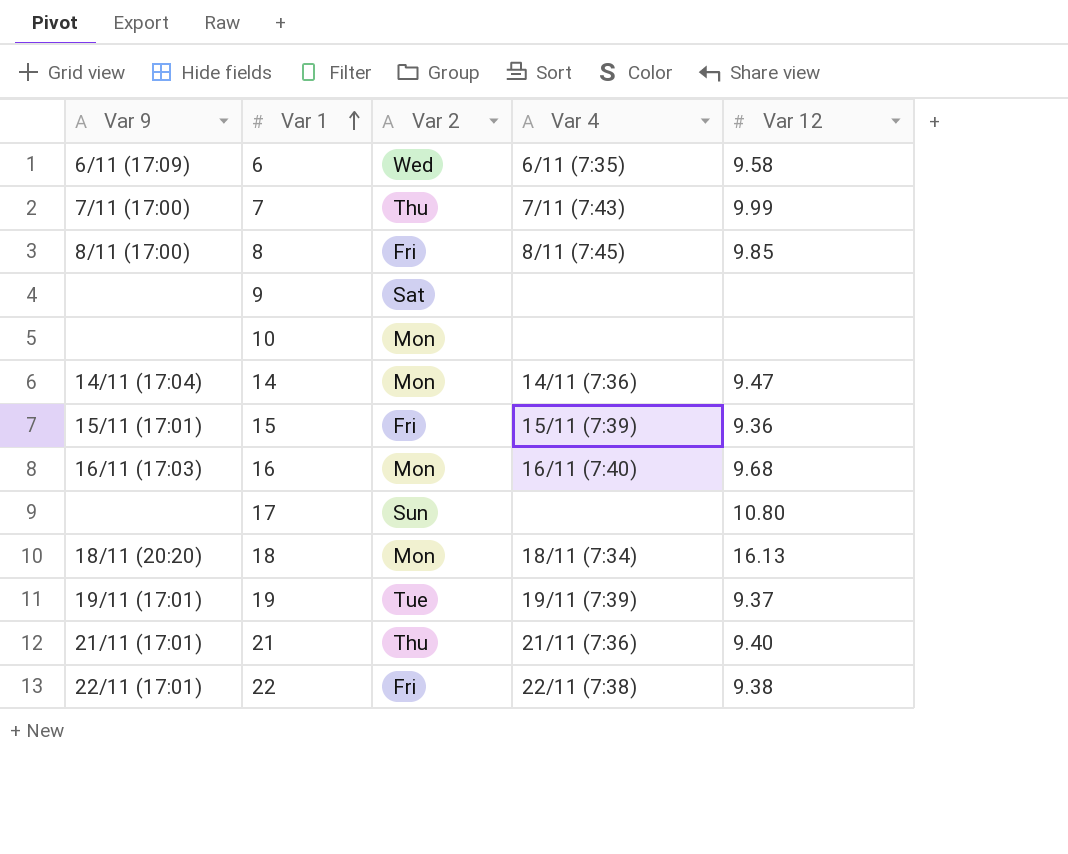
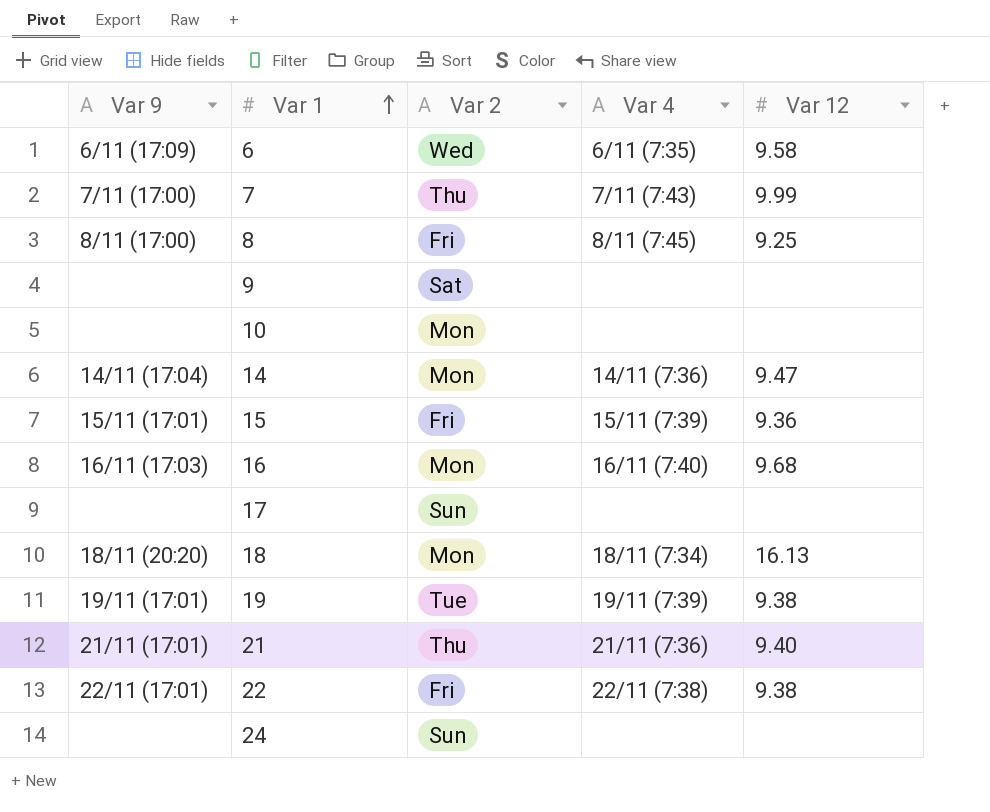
8 | Var 12: 9.85 -> 9.25
17 | Var 12: 10.80 -> none
19 | Var 12: 9.37 -> 9.38
row 24: none -> none | Sun | none | none

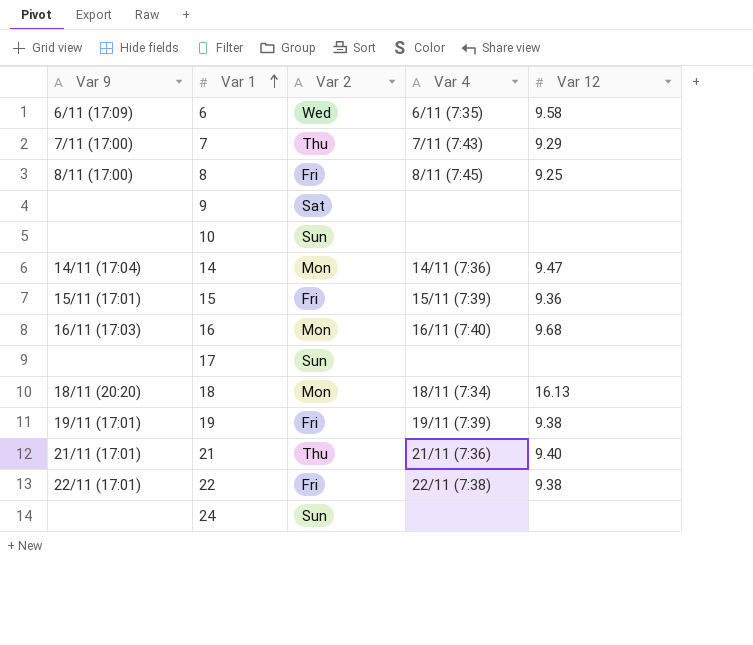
7 | Var 12: 9.99 -> 9.29
10 | Var 2: Mon -> Sun
19 | Var 2: Tue -> Fri

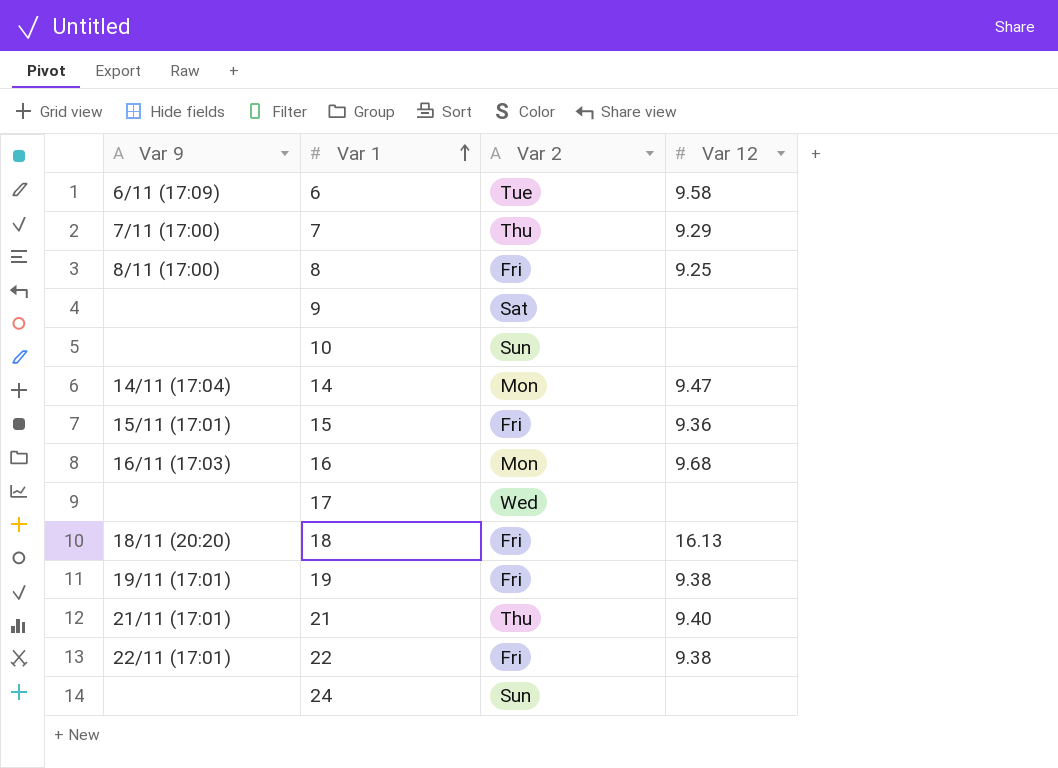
column Var 4 | position: 4 -> none
6 | Var 2: Wed -> Tue
17 | Var 2: Sun -> Wed
18 | Var 2: Mon -> Fri

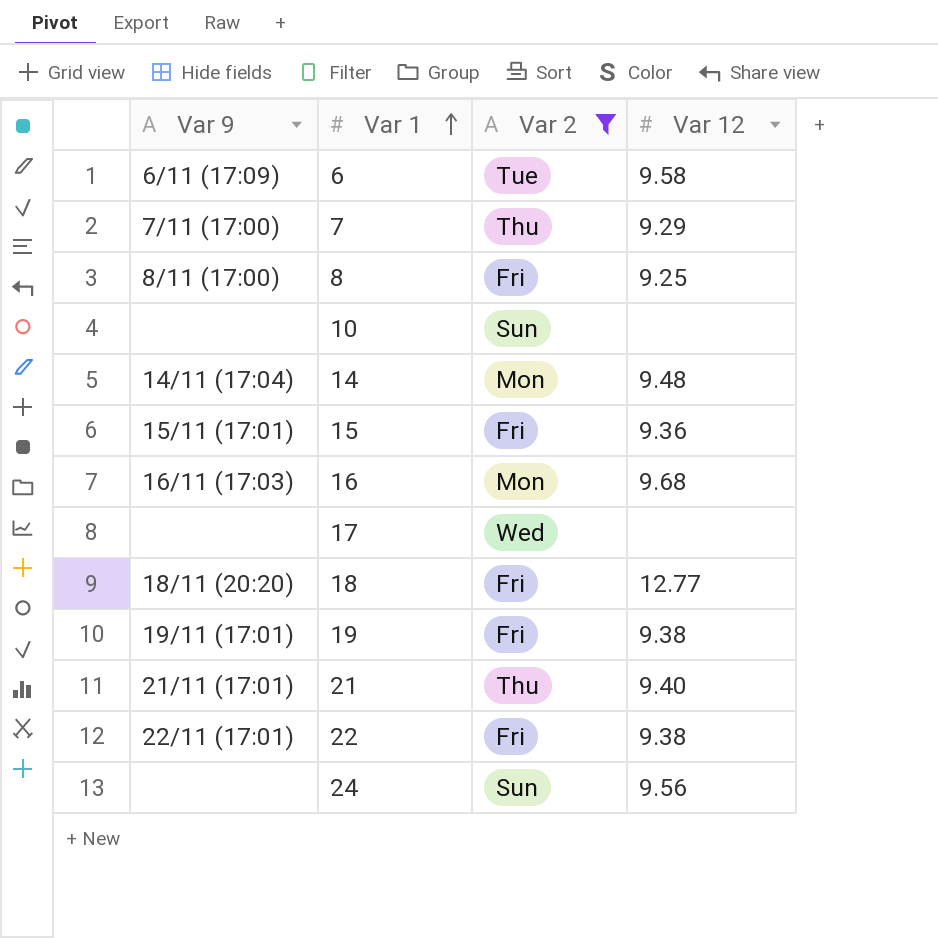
filter: none -> Var 2 != Sat
14 | Var 12: 9.47 -> 9.48
18 | Var 12: 16.13 -> 12.77
24 | Var 12: none -> 9.56

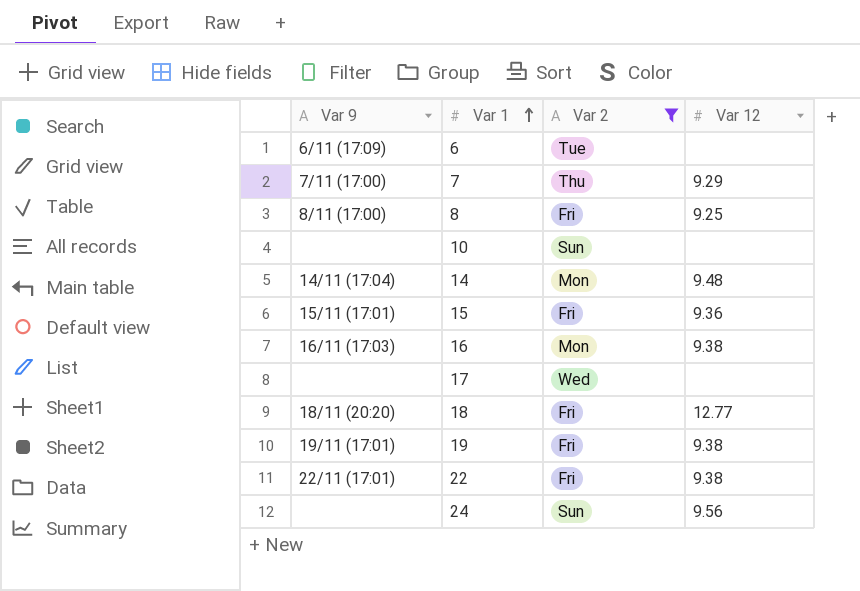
row 21: 21/11 (17:01) | Thu | 9.40 -> none
6 | Var 12: 9.58 -> none
16 | Var 12: 9.68 -> 9.38

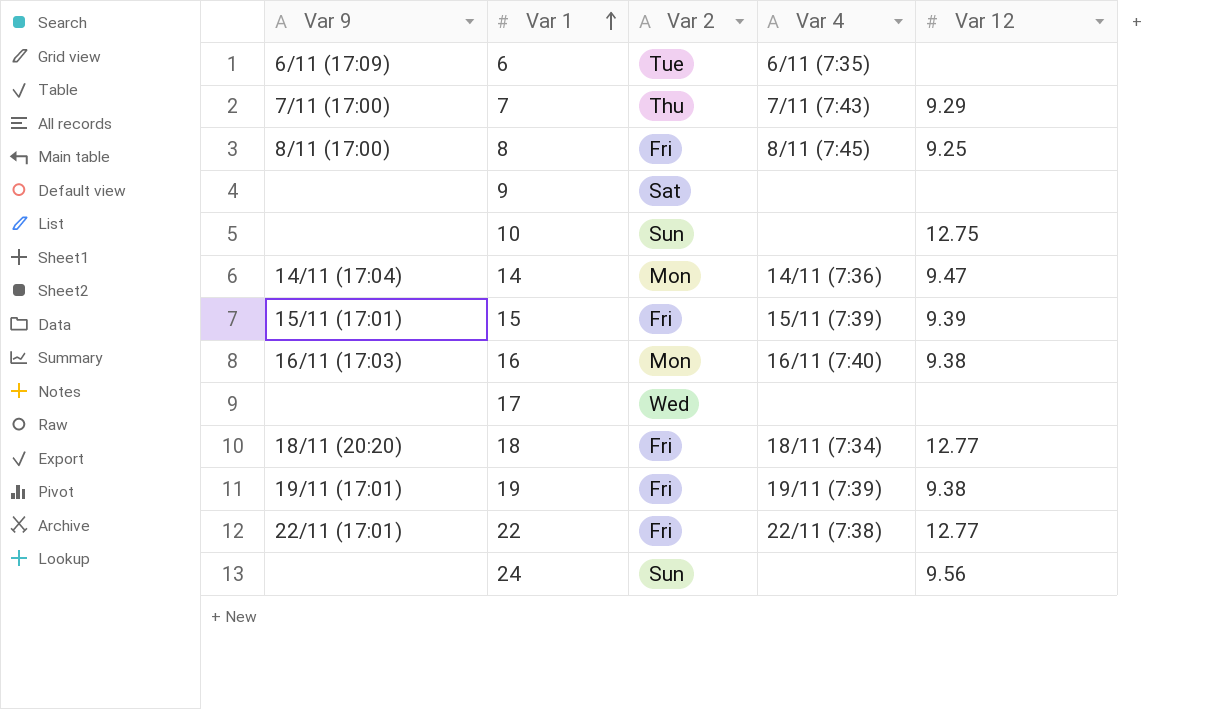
filter: Var 2 != Sat -> none
column Var 4 | position: none -> 4
10 | Var 12: none -> 12.75
14 | Var 12: 9.48 -> 9.47
15 | Var 12: 9.36 -> 9.39
22 | Var 12: 9.38 -> 12.77

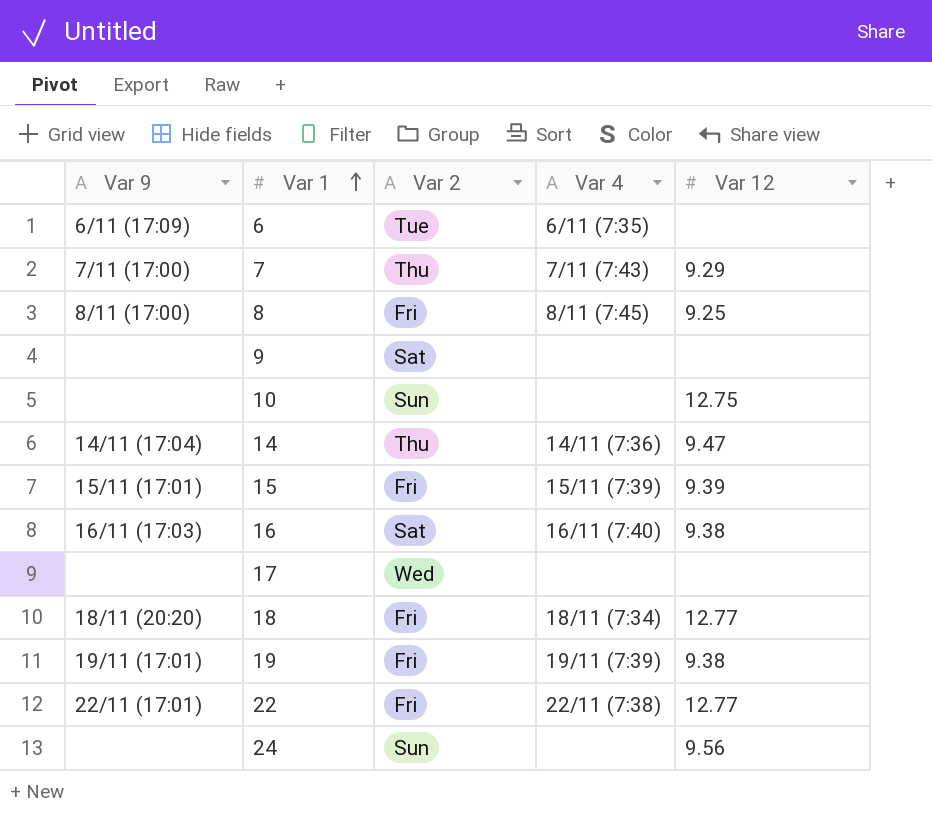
14 | Var 2: Mon -> Thu
16 | Var 2: Mon -> Sat

